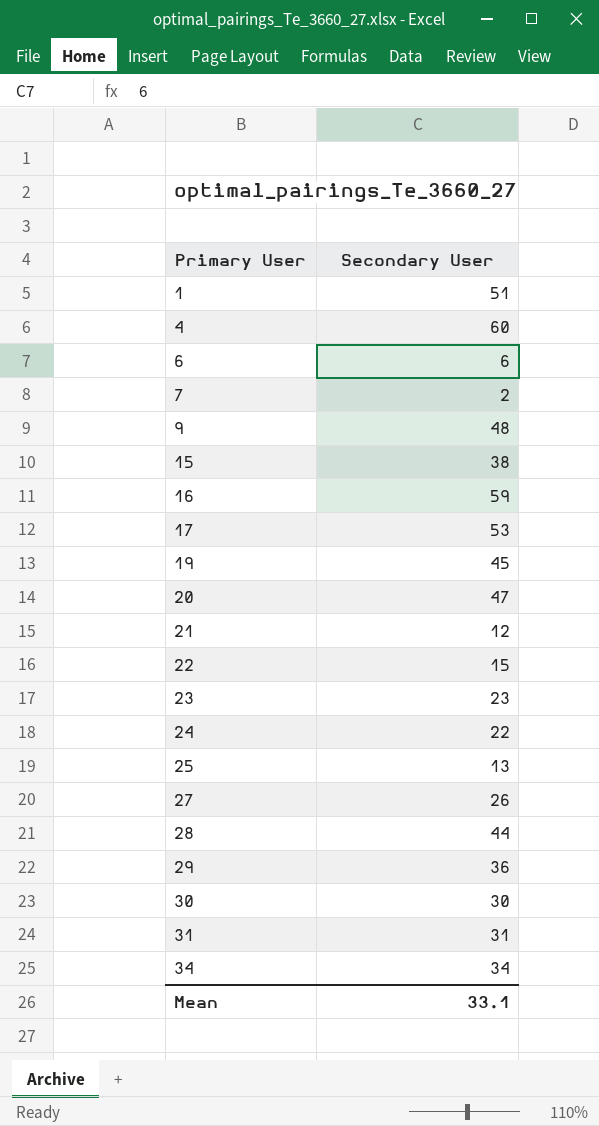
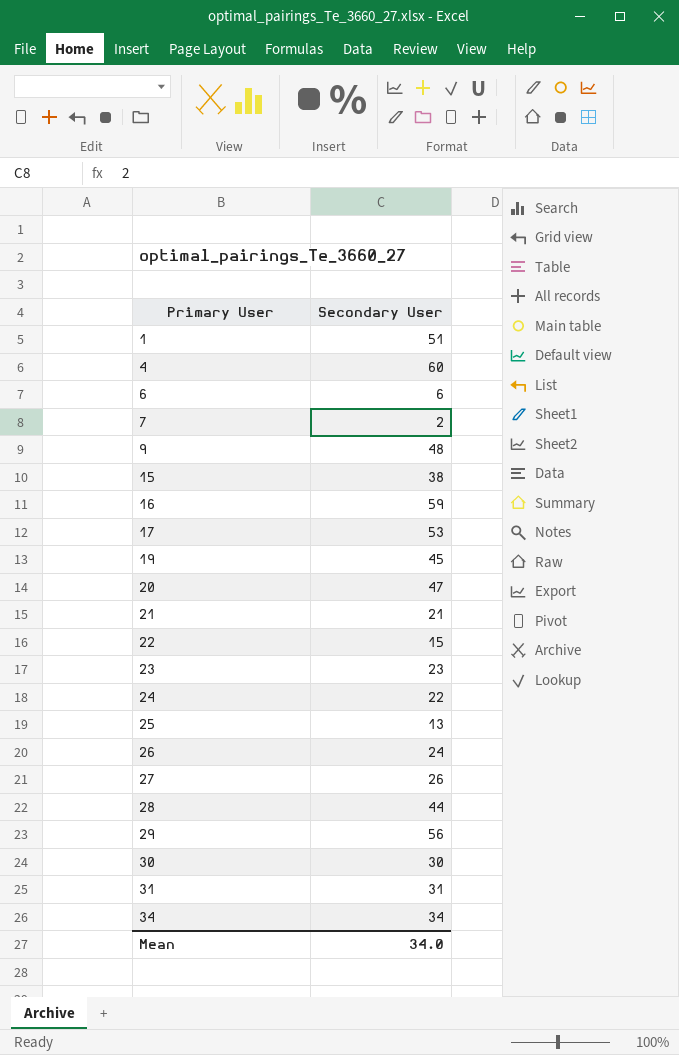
21 | Secondary User: 12 -> 21
row 26: none -> 24
29 | Secondary User: 36 -> 56
Mean | Secondary User: 33.1 -> 34.0

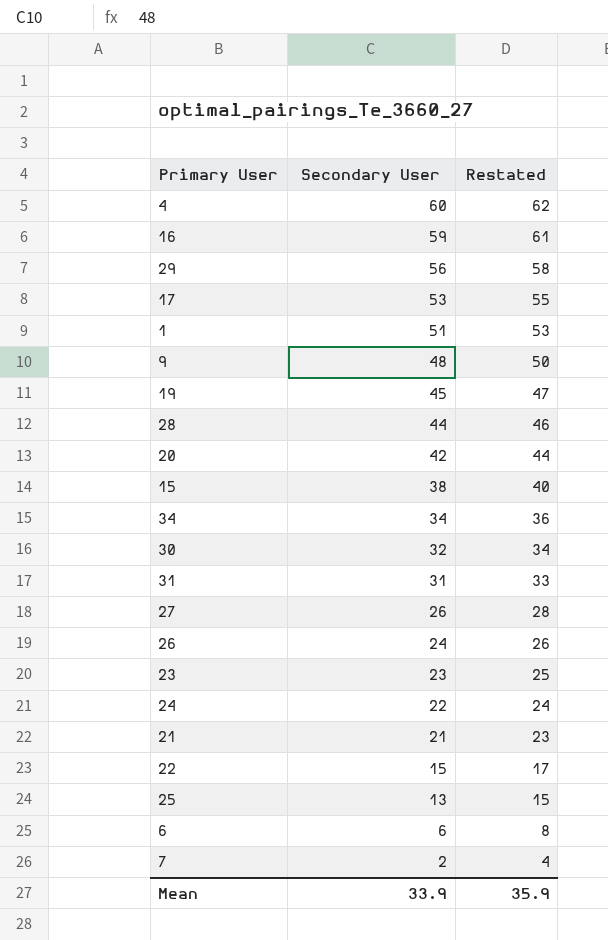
row order: Primary User ascending -> Secondary User descending
column Restated | formula: none -> [Secondary User] + 2
20 | Secondary User: 47 -> 42
30 | Secondary User: 30 -> 32
Mean | Secondary User: 34.0 -> 33.9

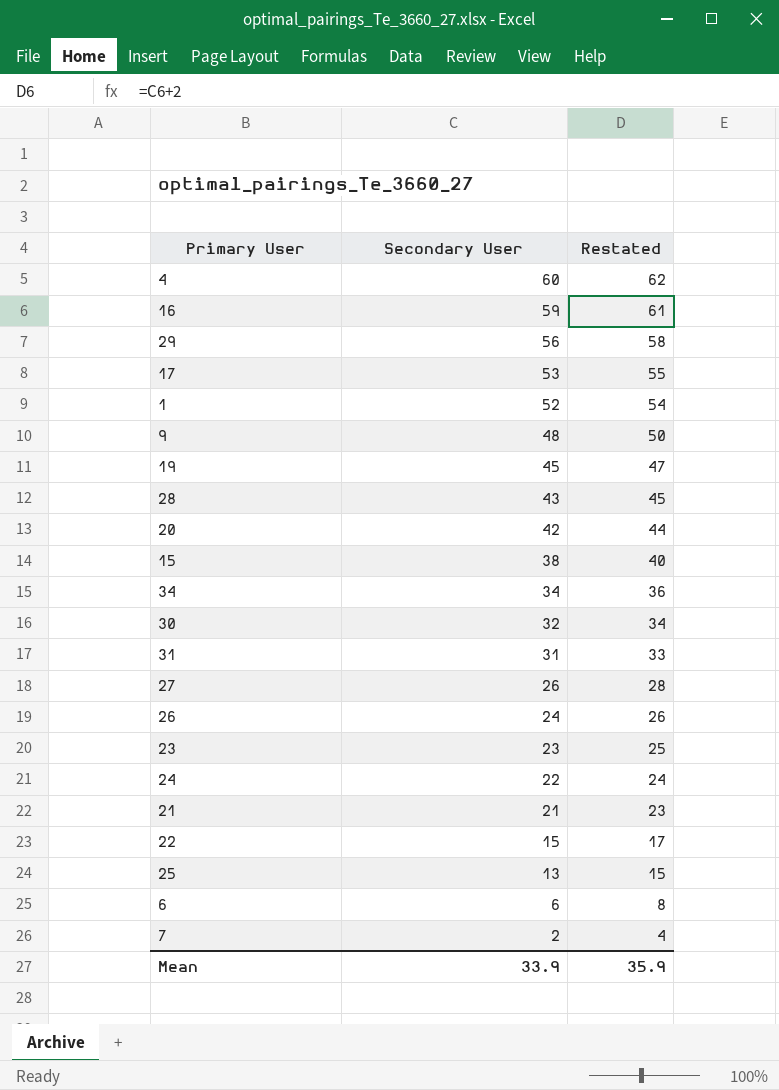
1 | Secondary User: 51 -> 52
1 | Restated: 53 -> 54
28 | Secondary User: 44 -> 43
28 | Restated: 46 -> 45

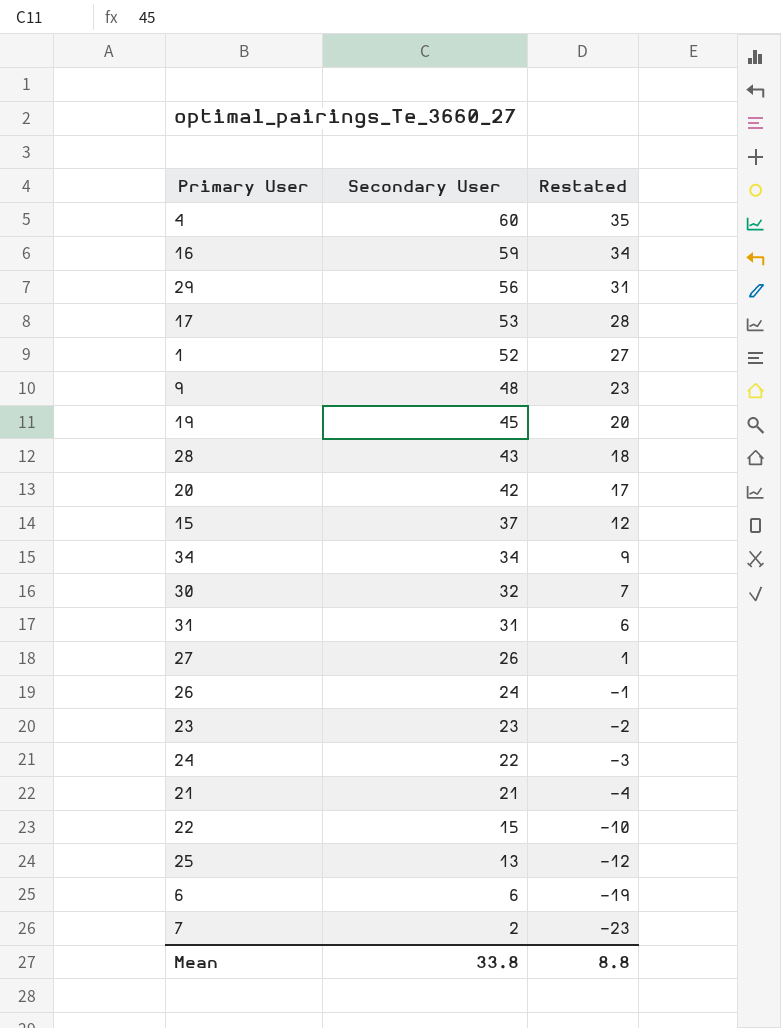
column Restated | formula: [Secondary User] + 2 -> [Secondary User] - 25
15 | Secondary User: 38 -> 37
Mean | Secondary User: 33.9 -> 33.8
Mean | Restated: 35.9 -> 8.8

